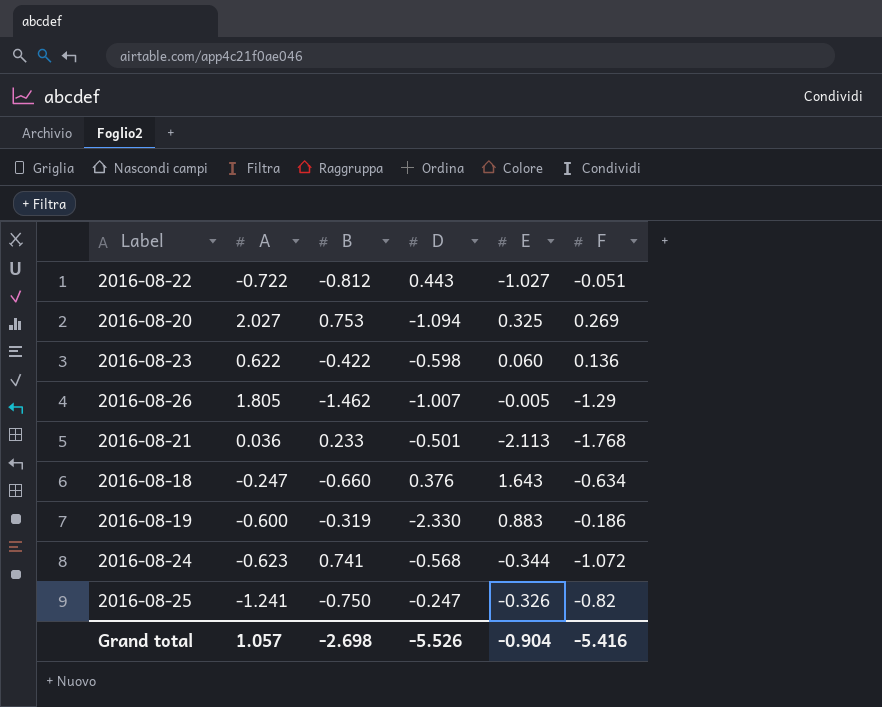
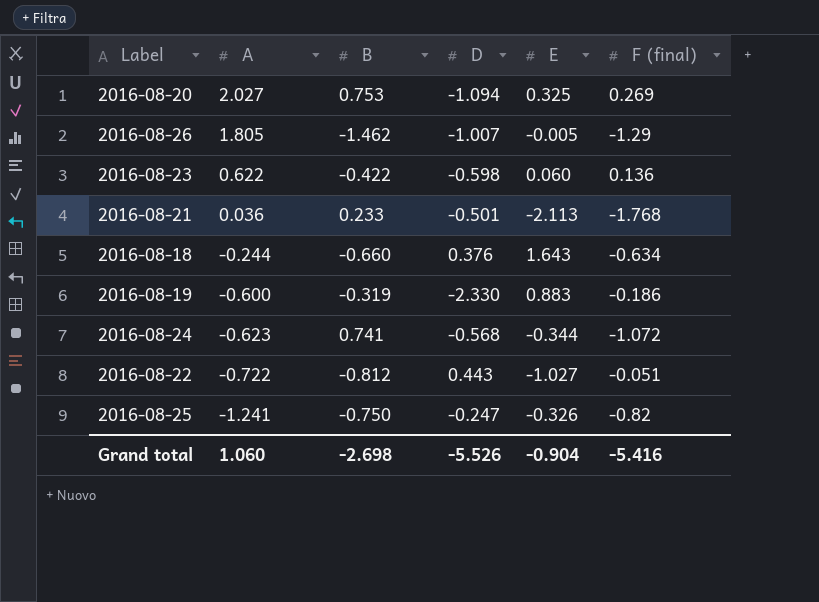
row order: none -> A descending
column name: F -> F (final)
2016-08-18 | A: -0.247 -> -0.244
Grand total | A: 1.057 -> 1.060

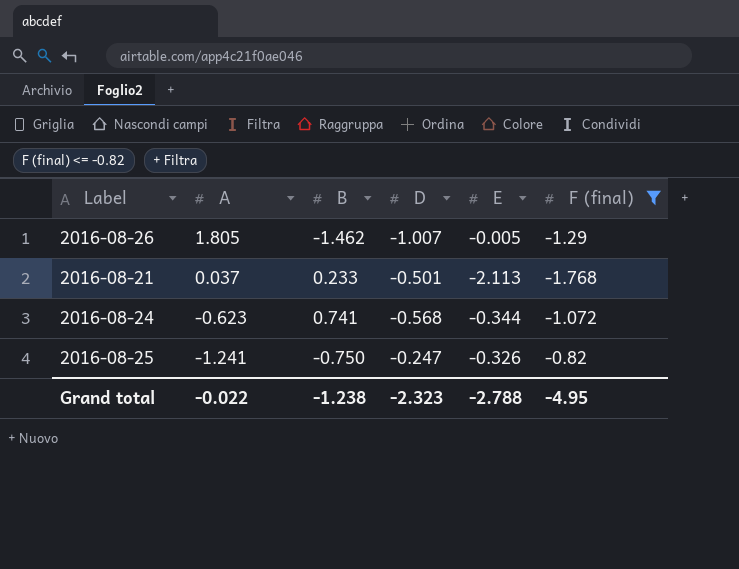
filter: none -> F (final) <= -0.82
2016-08-21 | A: 0.036 -> 0.037
Grand total | A: 1.060 -> -0.022
Grand total | B: -2.698 -> -1.238
Grand total | D: -5.526 -> -2.323
Grand total | E: -0.904 -> -2.788
Grand total | F (final): -5.416 -> -4.95

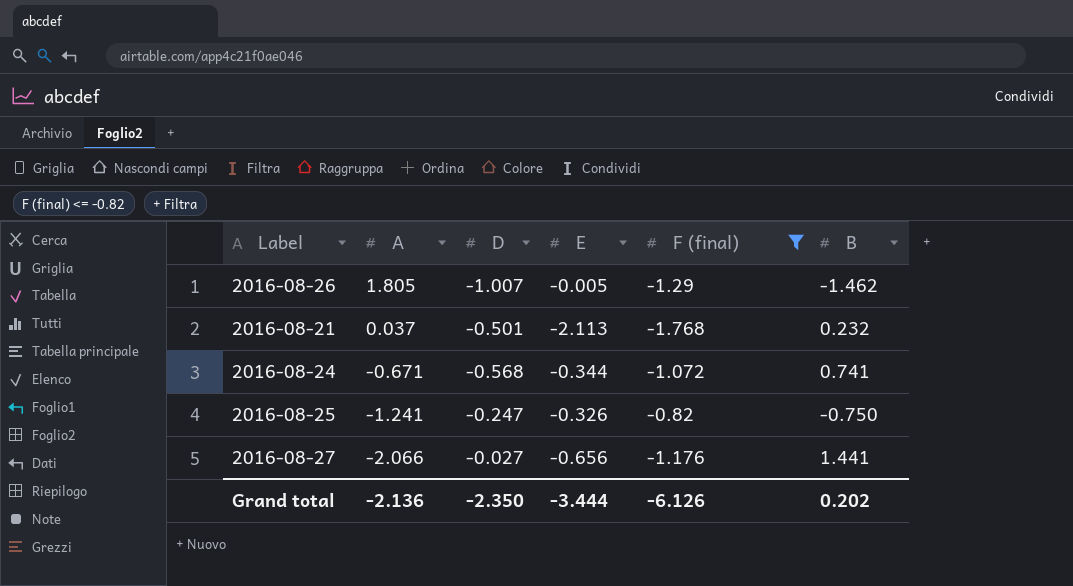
column B | position: 3 -> 6
2016-08-21 | B: 0.233 -> 0.232
2016-08-24 | A: -0.623 -> -0.671
row 2016-08-27: none -> -2.066 | -0.027 | -0.656 | -1.176 | 1.441
Grand total | A: -0.022 -> -2.136
Grand total | D: -2.323 -> -2.350
Grand total | E: -2.788 -> -3.444
Grand total | F (final): -4.95 -> -6.126
Grand total | B: -1.238 -> 0.202

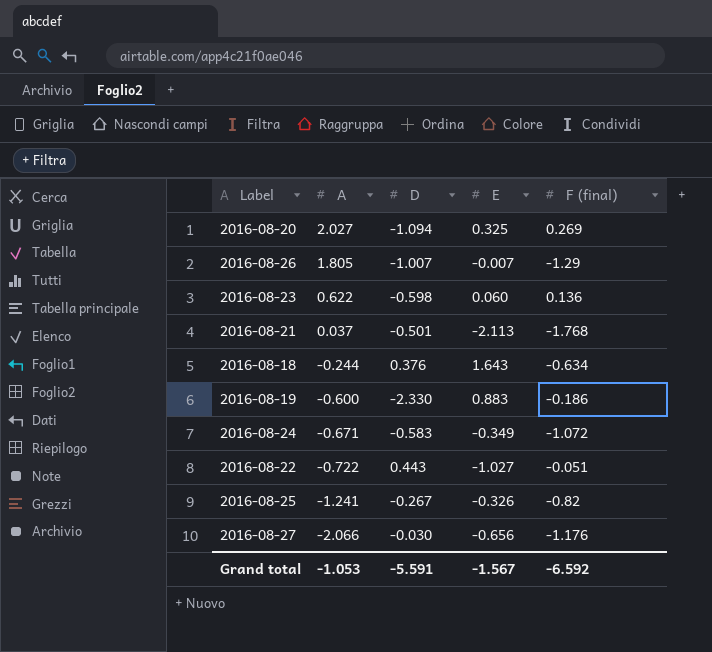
filter: F (final) <= -0.82 -> none
column B | position: 6 -> none
2016-08-26 | E: -0.005 -> -0.007
2016-08-24 | D: -0.568 -> -0.583
2016-08-24 | E: -0.344 -> -0.349
2016-08-25 | D: -0.247 -> -0.267
2016-08-27 | D: -0.027 -> -0.030
Grand total | A: -2.136 -> -1.053
Grand total | D: -2.350 -> -5.591
Grand total | E: -3.444 -> -1.567
Grand total | F (final): -6.126 -> -6.592

